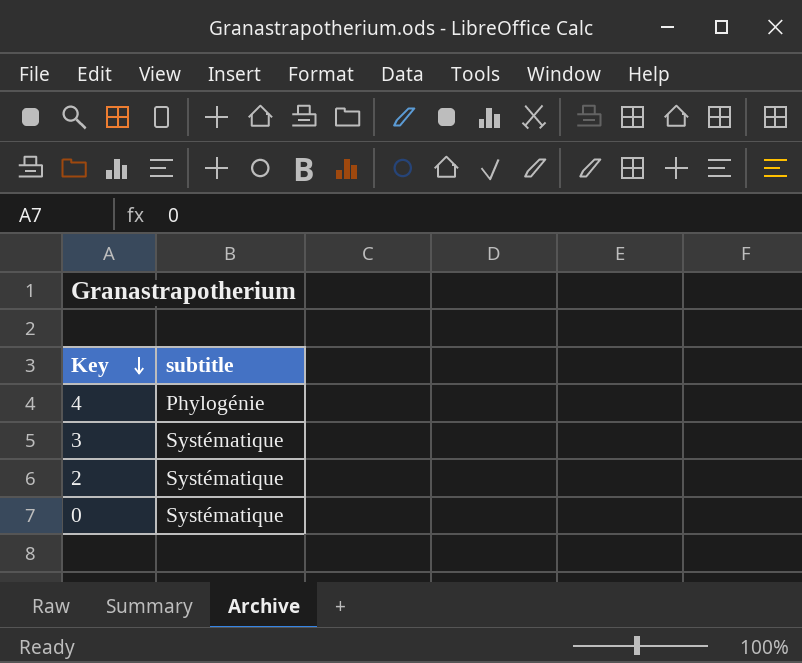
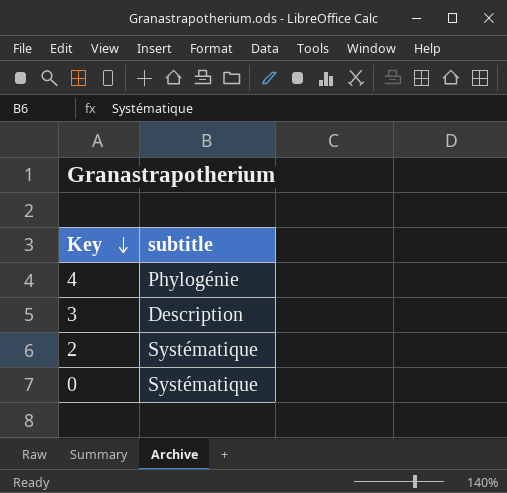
3 | subtitle: Systématique -> Description

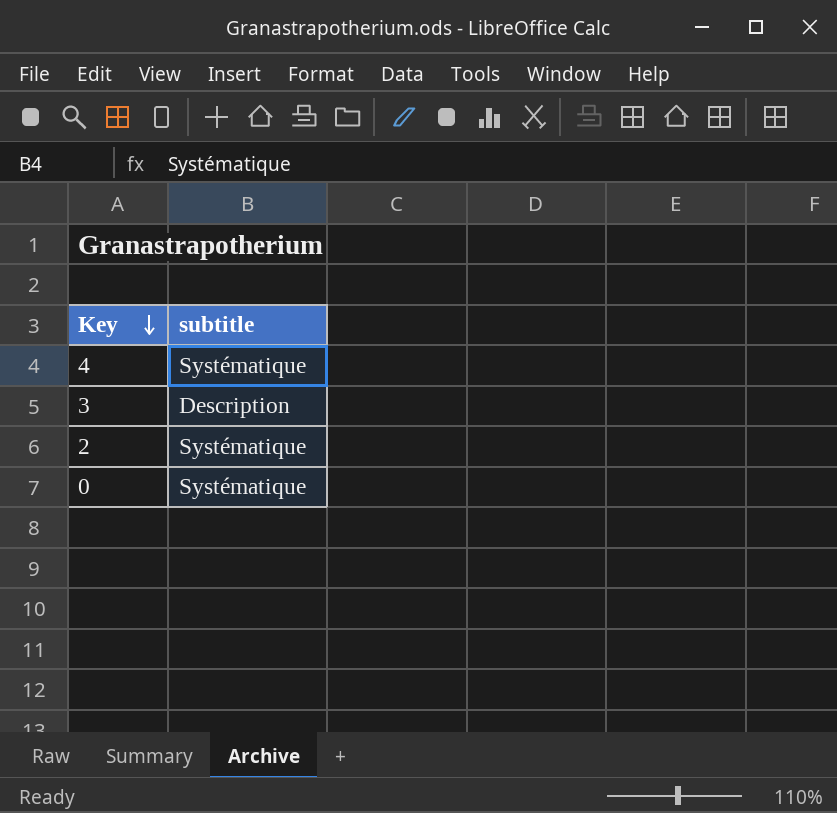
4 | subtitle: Phylogénie -> Systématique

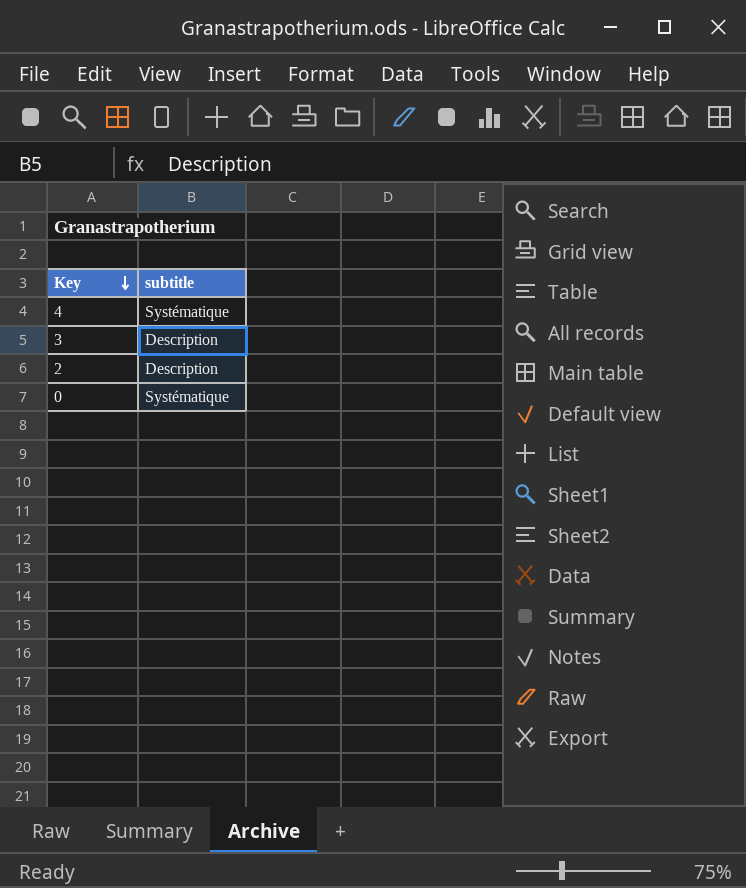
2 | subtitle: Systématique -> Description

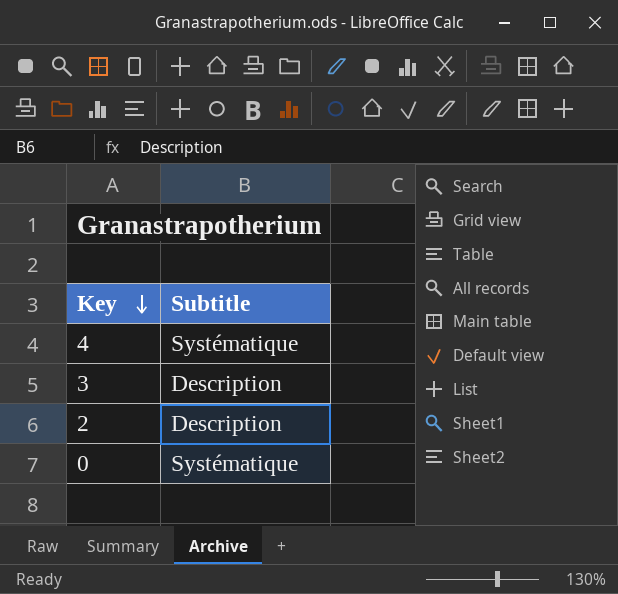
column name: subtitle -> Subtitle

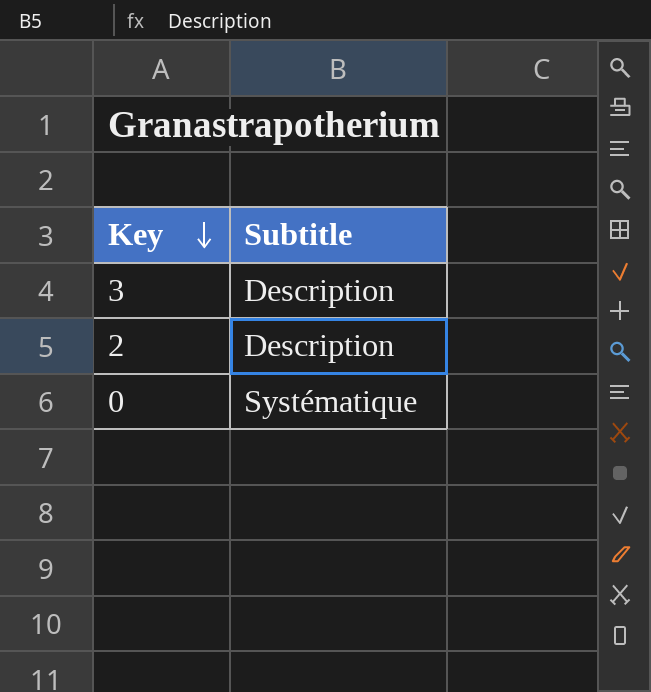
row 4: Systématique -> none

